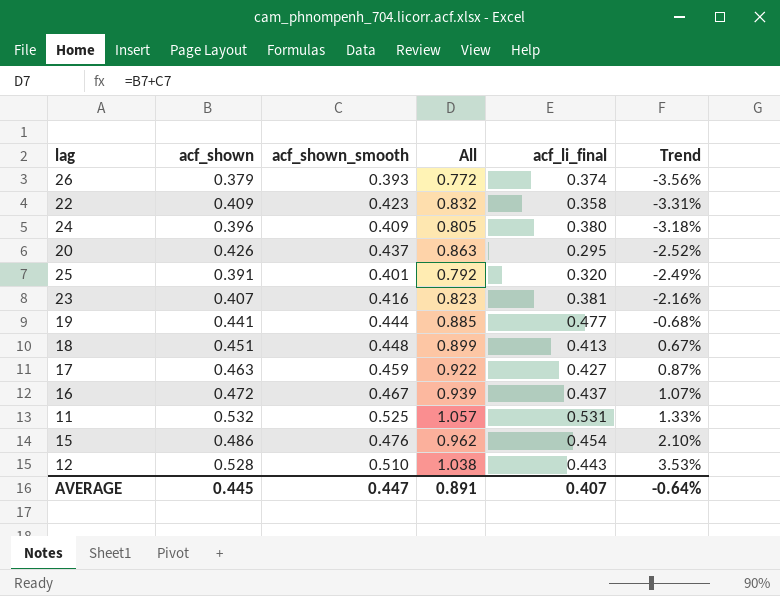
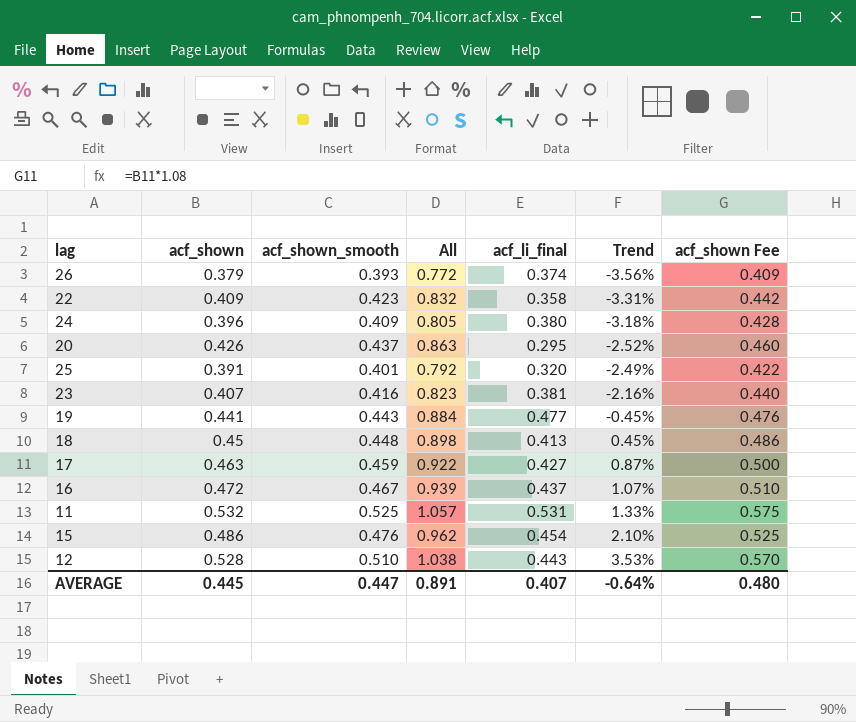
column acf_shown Fee | formula: none -> [acf_shown] * 1.08
19 | acf_shown_smooth: 0.444 -> 0.443
19 | All: 0.885 -> 0.884
19 | Trend: -0.68% -> -0.45%
18 | acf_shown: 0.451 -> 0.45
18 | All: 0.899 -> 0.898
18 | Trend: 0.67% -> 0.45%

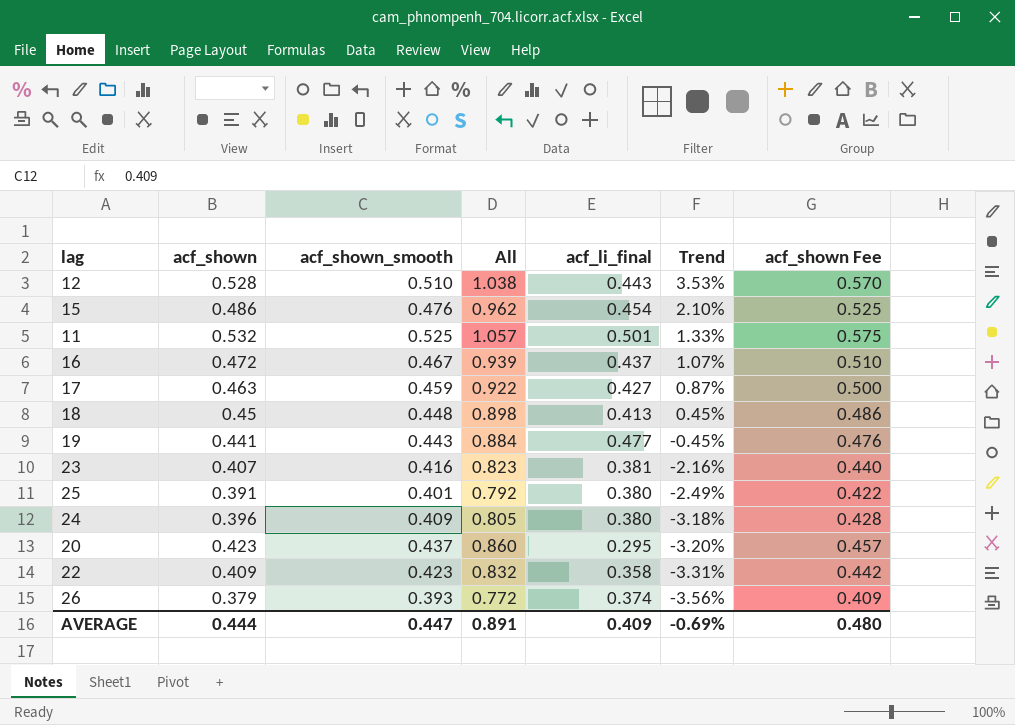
row order: Trend ascending -> Trend descending
11 | acf_li_final: 0.531 -> 0.501
25 | acf_li_final: 0.320 -> 0.380
20 | acf_shown: 0.426 -> 0.423
20 | All: 0.863 -> 0.860
20 | Trend: -2.52% -> -3.20%
20 | acf_shown Fee: 0.460 -> 0.457
AVERAGE | acf_shown: 0.445 -> 0.444
AVERAGE | acf_li_final: 0.407 -> 0.409
AVERAGE | Trend: -0.64% -> -0.69%

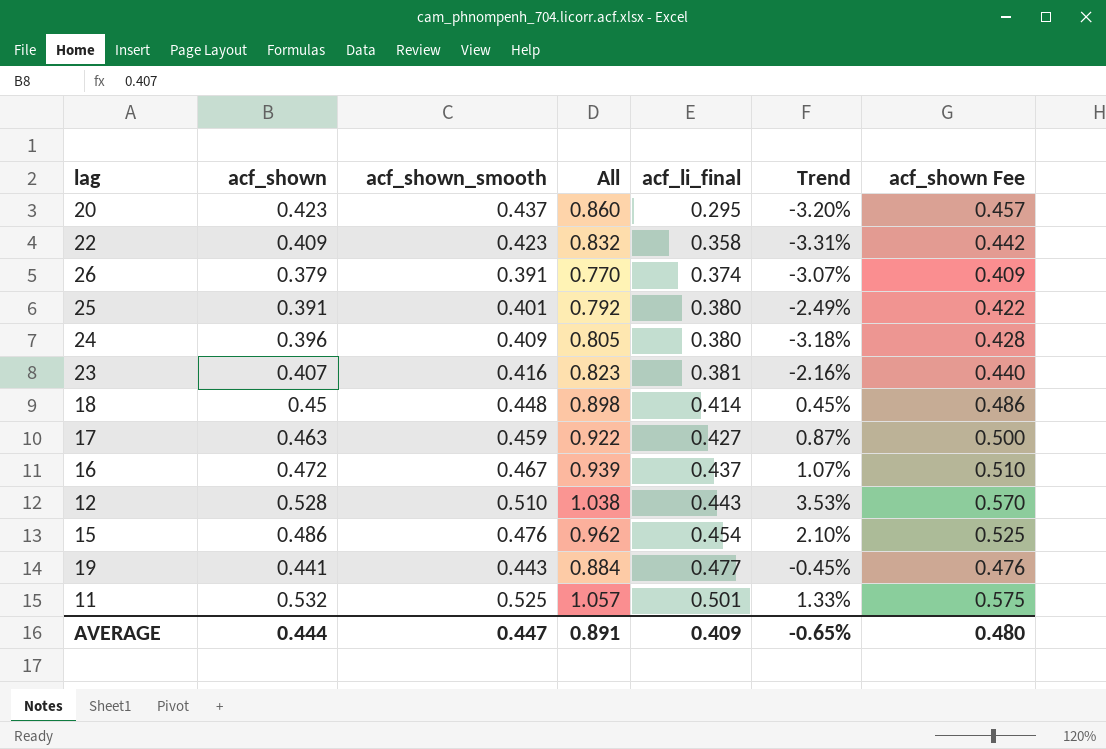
row order: Trend descending -> acf_li_final ascending
26 | acf_shown_smooth: 0.393 -> 0.391
26 | All: 0.772 -> 0.770
26 | Trend: -3.56% -> -3.07%
18 | acf_li_final: 0.413 -> 0.414
AVERAGE | Trend: -0.69% -> -0.65%

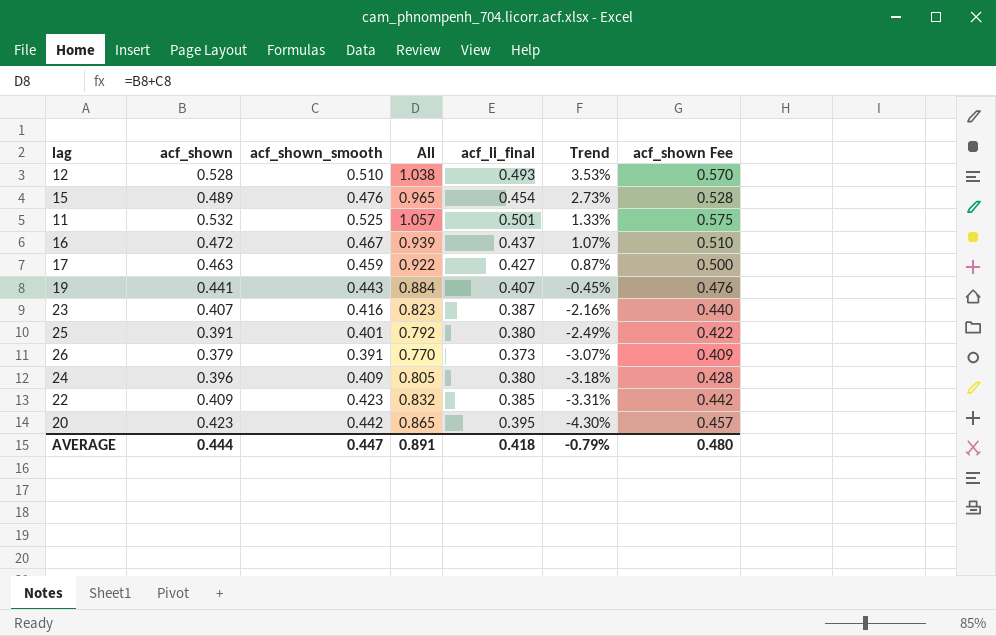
row order: acf_li_final ascending -> Trend descending
row 18: 0.45 | 0.448 | 0.898 | 0.414 | 0.45% | 0.486 -> none
12 | acf_li_final: 0.443 -> 0.493
15 | acf_shown: 0.486 -> 0.489
15 | All: 0.962 -> 0.965
15 | Trend: 2.10% -> 2.73%
15 | acf_shown Fee: 0.525 -> 0.528
19 | acf_li_final: 0.477 -> 0.407
23 | acf_li_final: 0.381 -> 0.387
26 | acf_li_final: 0.374 -> 0.373
22 | acf_li_final: 0.358 -> 0.385
20 | acf_shown_smooth: 0.437 -> 0.442
20 | All: 0.860 -> 0.865
20 | acf_li_final: 0.295 -> 0.395
20 | Trend: -3.20% -> -4.30%
AVERAGE | acf_li_final: 0.409 -> 0.418
AVERAGE | Trend: -0.65% -> -0.79%

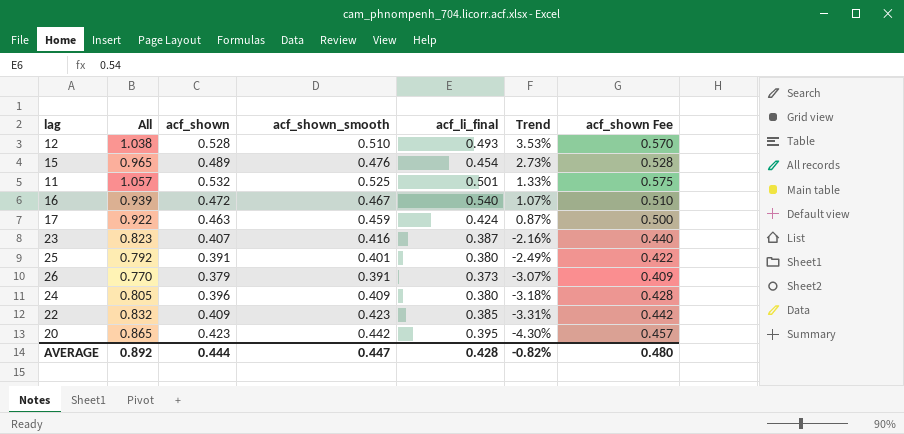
column All | position: 4 -> 2
row 19: 0.441 | 0.443 | 0.884 | 0.407 | -0.45% | 0.476 -> none
16 | acf_li_final: 0.437 -> 0.540
17 | acf_li_final: 0.427 -> 0.424
AVERAGE | All: 0.891 -> 0.892
AVERAGE | acf_li_final: 0.418 -> 0.428
AVERAGE | Trend: -0.79% -> -0.82%

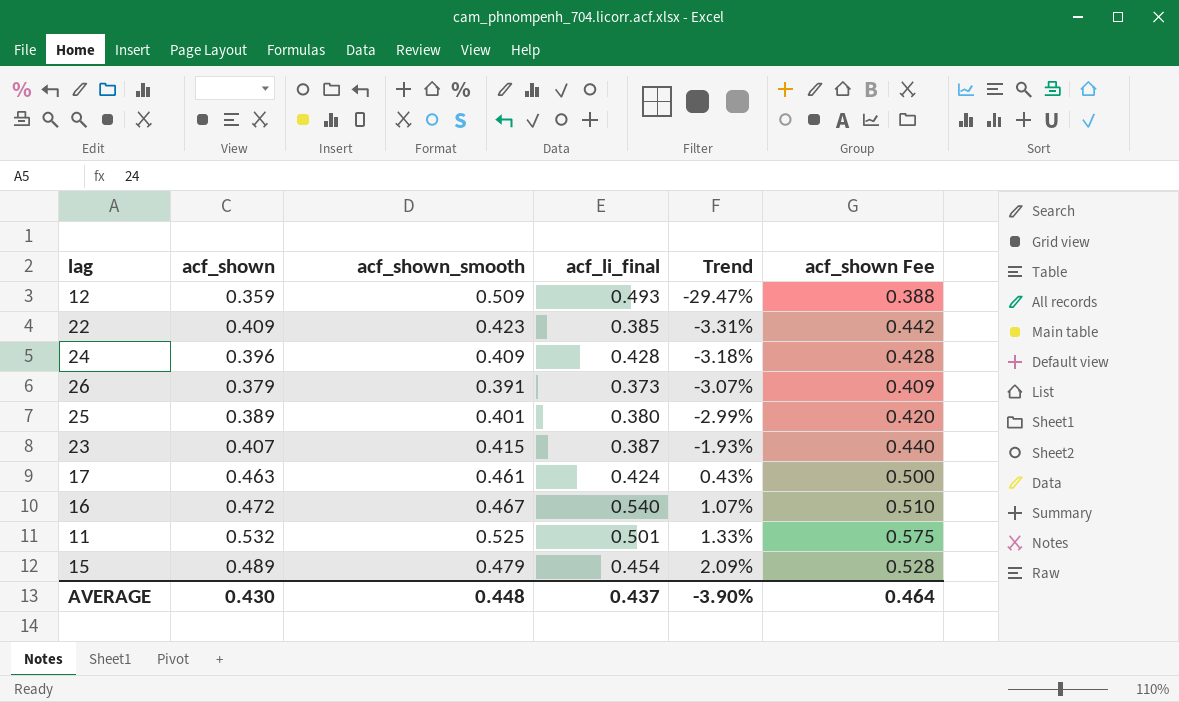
row order: Trend descending -> Trend ascending
column All | formula: [acf_shown] + [acf_shown_smooth] -> none
row 20: 0.865 | 0.423 | 0.442 | 0.395 | -4.30% | 0.457 -> none
12 | acf_shown: 0.528 -> 0.359
12 | acf_shown_smooth: 0.510 -> 0.509
12 | Trend: 3.53% -> -29.47%
12 | acf_shown Fee: 0.570 -> 0.388
24 | acf_li_final: 0.380 -> 0.428
25 | acf_shown: 0.391 -> 0.389
25 | Trend: -2.49% -> -2.99%
25 | acf_shown Fee: 0.422 -> 0.420
23 | acf_shown_smooth: 0.416 -> 0.415
23 | Trend: -2.16% -> -1.93%
17 | acf_shown_smooth: 0.459 -> 0.461
17 | Trend: 0.87% -> 0.43%
15 | acf_shown_smooth: 0.476 -> 0.479
15 | Trend: 2.73% -> 2.09%
AVERAGE | acf_shown: 0.444 -> 0.430
AVERAGE | acf_shown_smooth: 0.447 -> 0.448
AVERAGE | acf_li_final: 0.428 -> 0.437
AVERAGE | Trend: -0.82% -> -3.90%
AVERAGE | acf_shown Fee: 0.480 -> 0.464

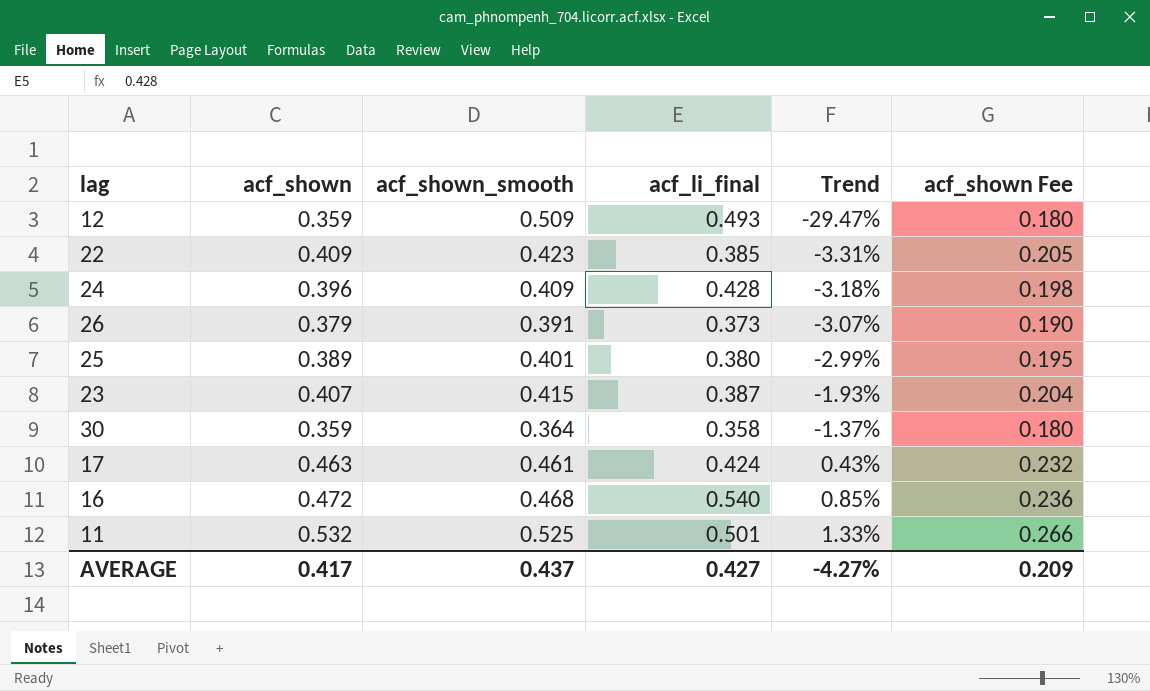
column acf_shown Fee | formula: [acf_shown] * 1.08 -> [acf_shown] * 0.5
row 15: 0.489 | 0.479 | 0.454 | 2.09% | 0.528 -> none
row 30: none -> 0.359 | 0.364 | 0.358 | -1.37% | 0.180
16 | acf_shown_smooth: 0.467 -> 0.468
16 | Trend: 1.07% -> 0.85%
AVERAGE | acf_shown: 0.430 -> 0.417
AVERAGE | acf_shown_smooth: 0.448 -> 0.437
AVERAGE | acf_li_final: 0.437 -> 0.427
AVERAGE | Trend: -3.90% -> -4.27%
AVERAGE | acf_shown Fee: 0.464 -> 0.209

